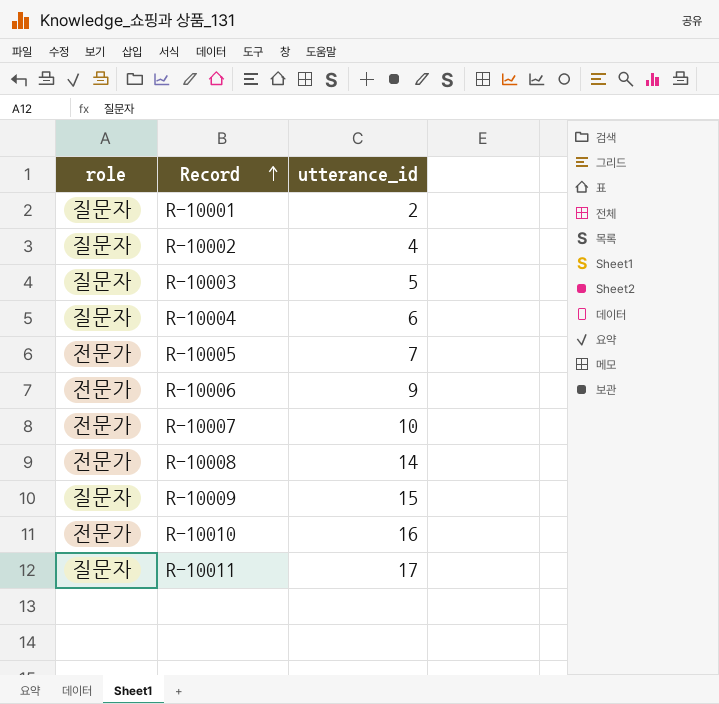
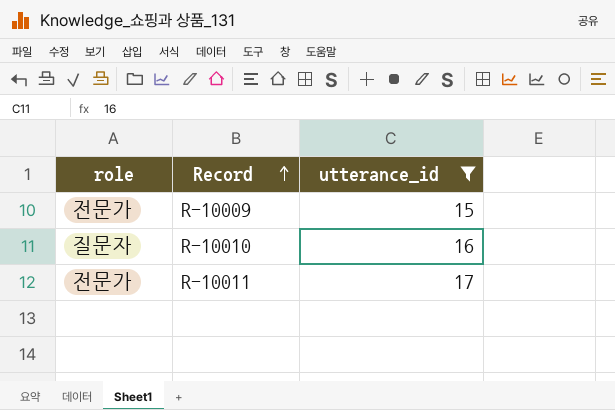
filter: none -> utterance_id >= 15
R-10009 | role: 질문자 -> 전문가
R-10010 | role: 전문가 -> 질문자
R-10011 | role: 질문자 -> 전문가

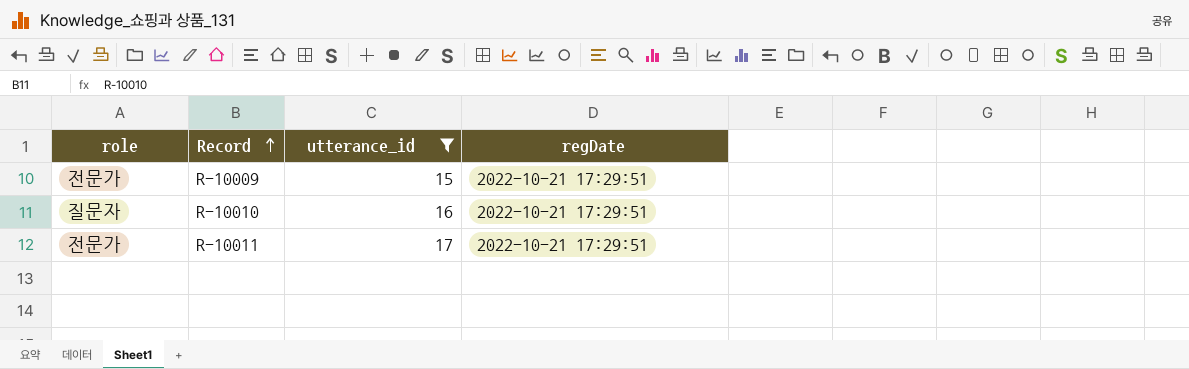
column regDate | position: none -> 4

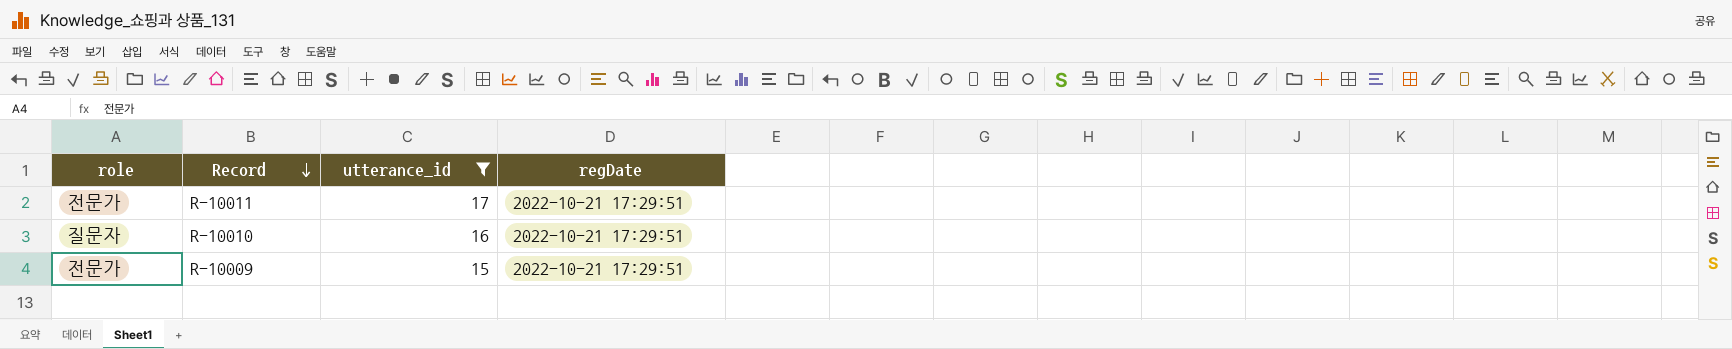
row order: Record ascending -> Record descending

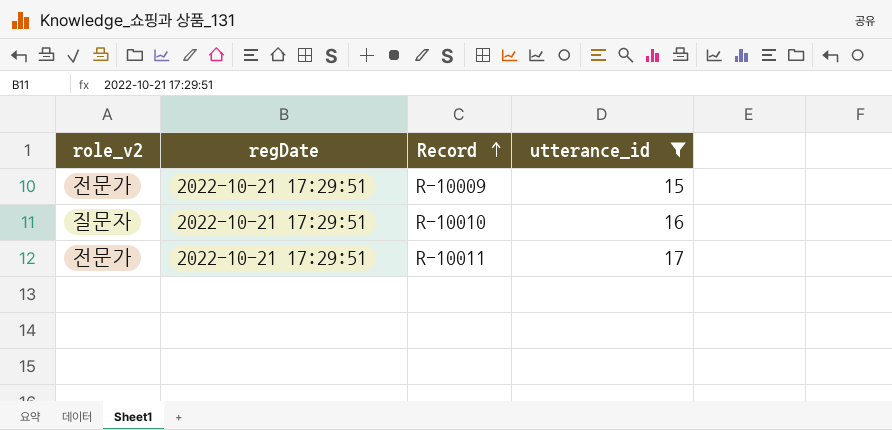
row order: Record descending -> Record ascending
column name: role -> role_v2
column regDate | position: 4 -> 2

